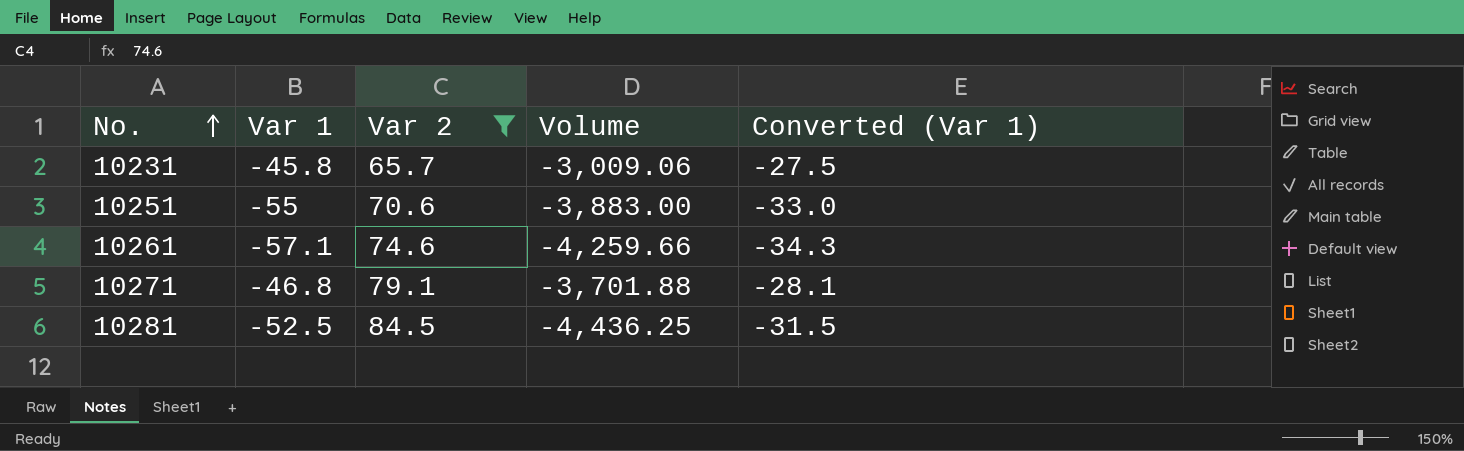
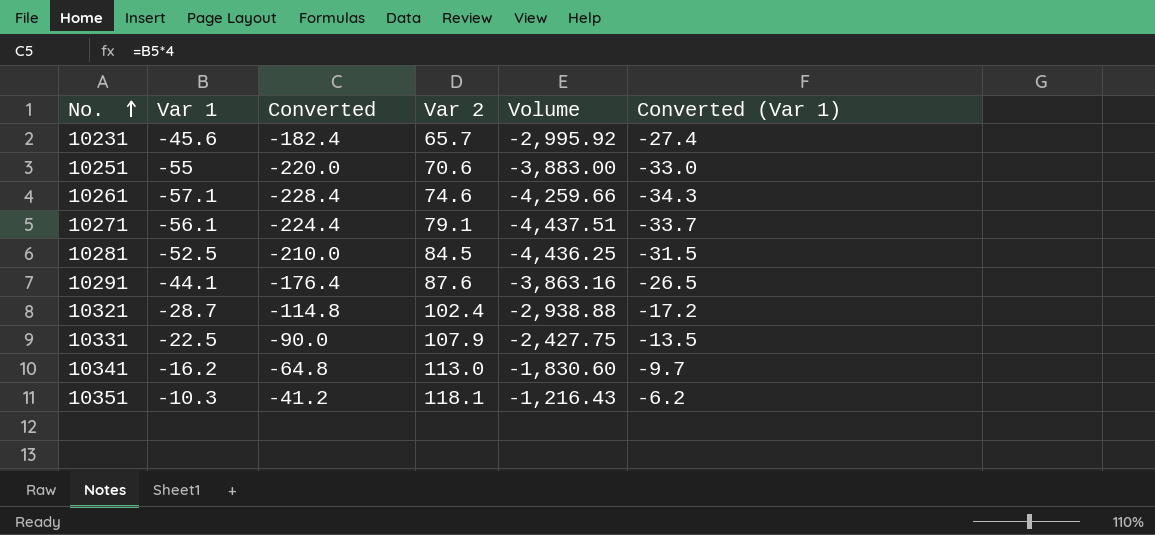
filter: Var 2 <= 84.5 -> none
column Converted | formula: none -> [Var 1] * 4
10231 | Var 1: -45.8 -> -45.6
10231 | Volume: -3,009.06 -> -2,995.92
10231 | Converted (Var 1): -27.5 -> -27.4
10271 | Var 1: -46.8 -> -56.1
10271 | Volume: -3,701.88 -> -4,437.51
10271 | Converted (Var 1): -28.1 -> -33.7

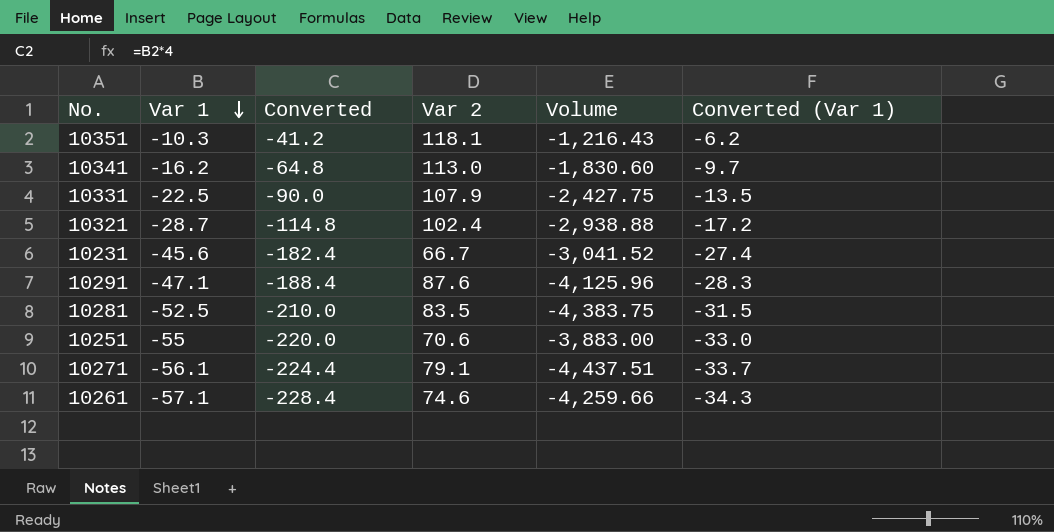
row order: No. ascending -> Var 1 descending
10231 | Var 2: 65.7 -> 66.7
10231 | Volume: -2,995.92 -> -3,041.52
10291 | Var 1: -44.1 -> -47.1
10291 | Converted: -176.4 -> -188.4
10291 | Volume: -3,863.16 -> -4,125.96
10291 | Converted (Var 1): -26.5 -> -28.3
10281 | Var 2: 84.5 -> 83.5
10281 | Volume: -4,436.25 -> -4,383.75

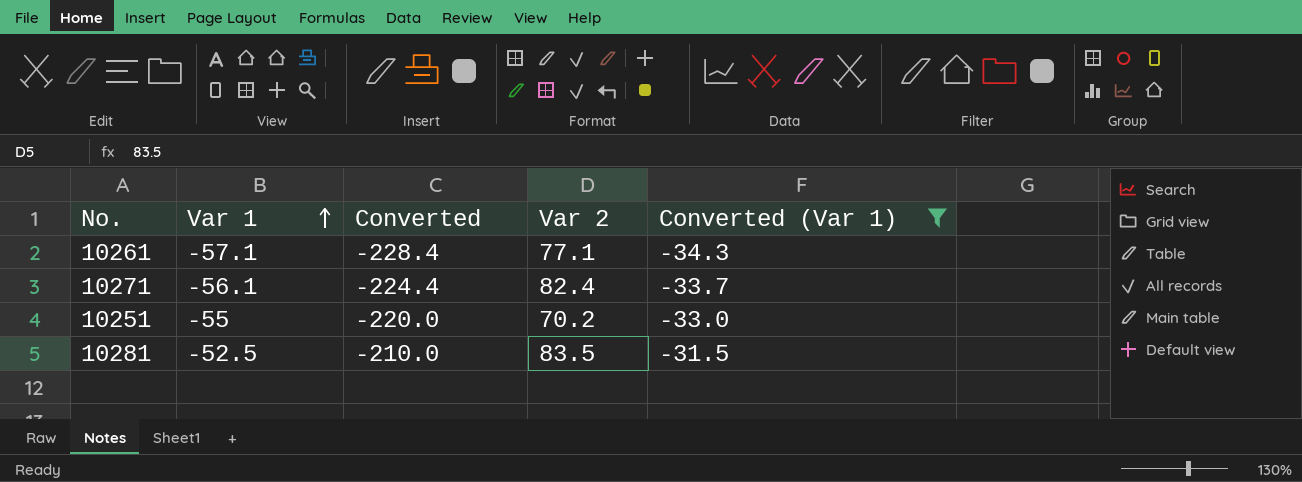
filter: none -> Converted (Var 1) <= -31.5
row order: Var 1 descending -> Var 1 ascending
column Volume | formula: [Var 1] * [Var 2] -> none
10261 | Var 2: 74.6 -> 77.1
10271 | Var 2: 79.1 -> 82.4
10251 | Var 2: 70.6 -> 70.2

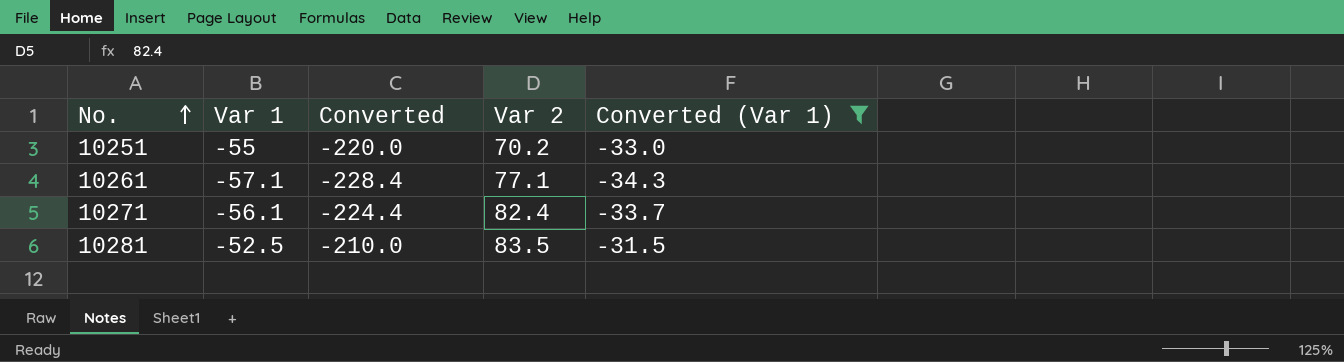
row order: Var 1 ascending -> No. ascending

